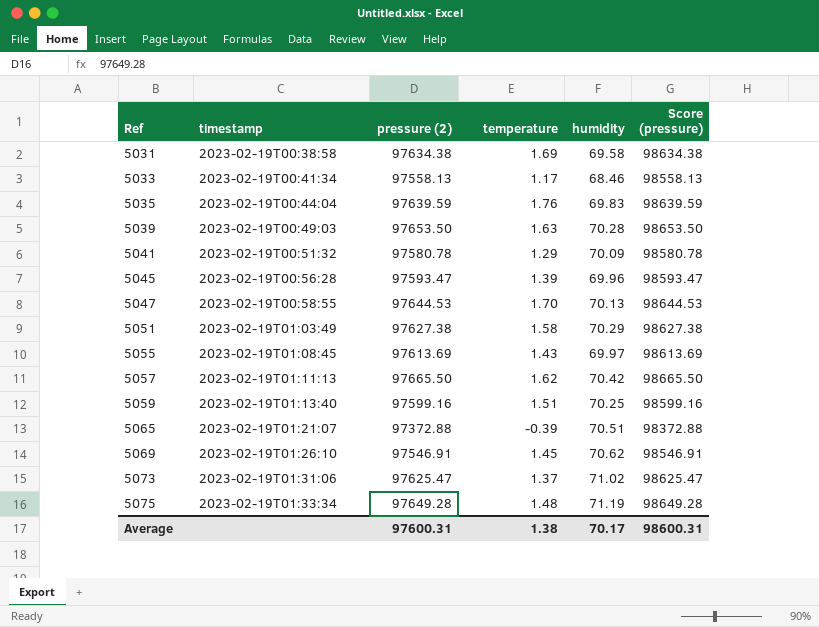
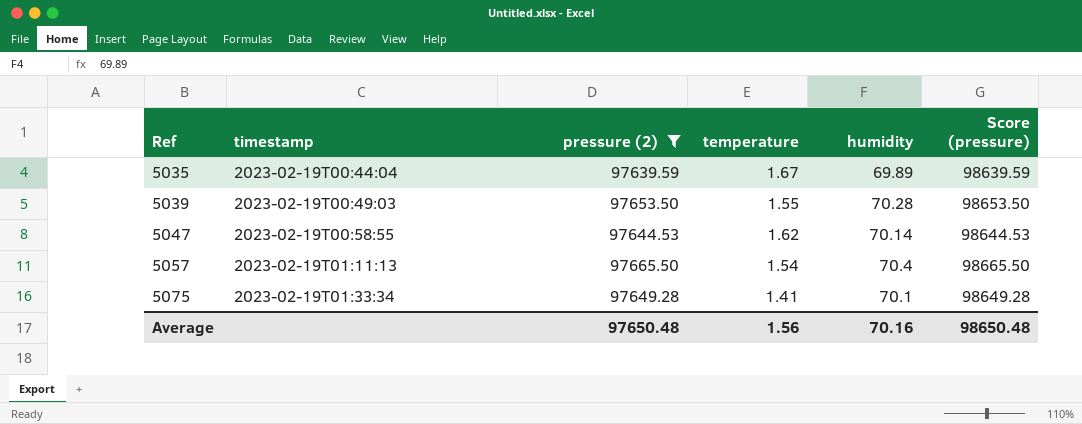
filter: none -> pressure (2) >= 97639.59
5035 | temperature: 1.76 -> 1.67
5035 | humidity: 69.83 -> 69.89
5039 | temperature: 1.63 -> 1.55
5047 | temperature: 1.70 -> 1.62
5047 | humidity: 70.13 -> 70.14
5057 | temperature: 1.62 -> 1.54
5057 | humidity: 70.42 -> 70.4
5075 | temperature: 1.48 -> 1.41
5075 | humidity: 71.19 -> 70.1
Average | pressure (2): 97600.31 -> 97650.48
Average | temperature: 1.38 -> 1.56
Average | humidity: 70.17 -> 70.16
Average | Score (pressure): 98600.31 -> 98650.48

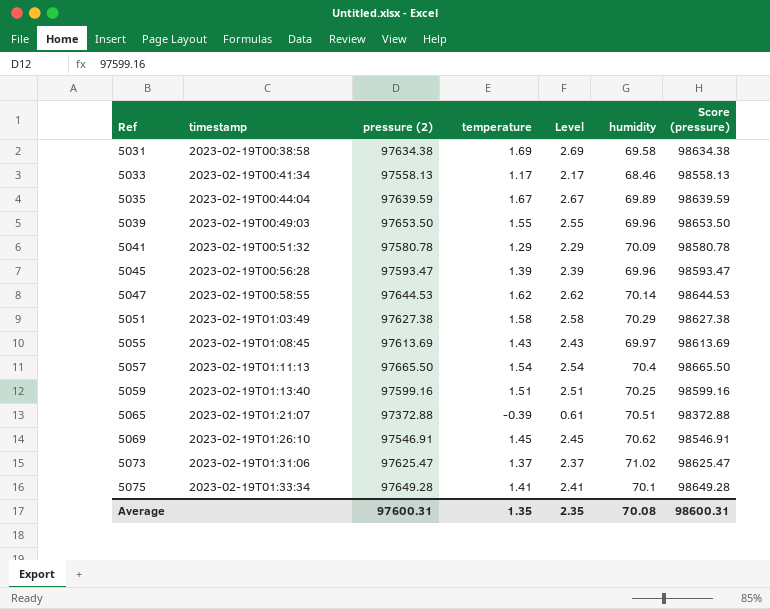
filter: pressure (2) >= 97639.59 -> none
column Level | formula: none -> [temperature] + 1
5039 | humidity: 70.28 -> 69.96
Average | pressure (2): 97650.48 -> 97600.31
Average | temperature: 1.56 -> 1.35
Average | humidity: 70.16 -> 70.08
Average | Score (pressure): 98650.48 -> 98600.31

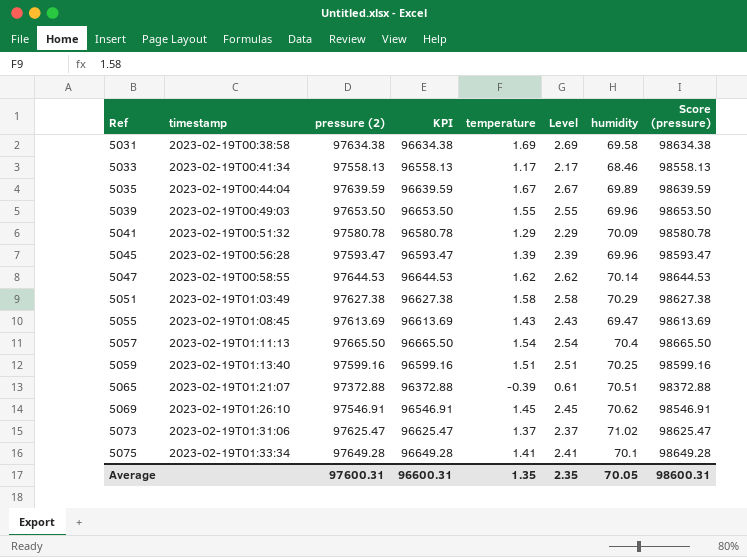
column KPI | formula: none -> [pressure (2)] - 1000
5055 | humidity: 69.97 -> 69.47
Average | humidity: 70.08 -> 70.05

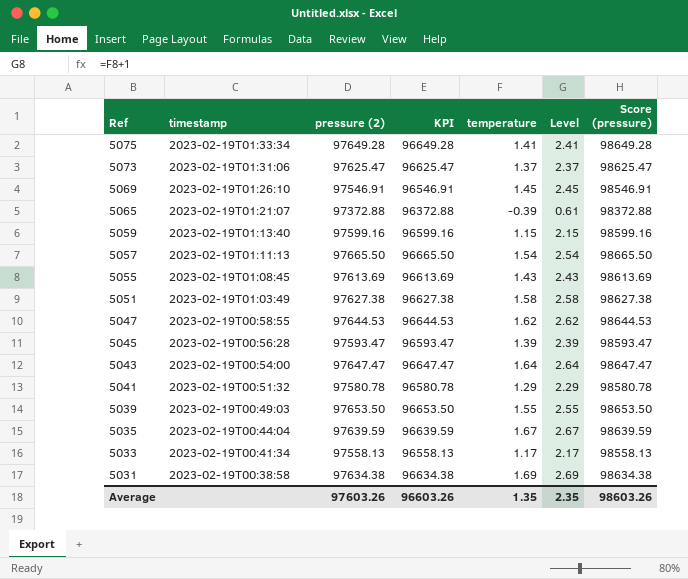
row order: Ref ascending -> Ref descending
column humidity | position: 7 -> none
5059 | temperature: 1.51 -> 1.15
5059 | Level: 2.51 -> 2.15
row 5043: none -> 2023-02-19T00:54:00 | 97647.47 | 96647.47 | 1.64 | 2.64 | 98647.47
Average | pressure (2): 97600.31 -> 97603.26
Average | KPI: 96600.31 -> 96603.26
Average | Score (pressure): 98600.31 -> 98603.26

